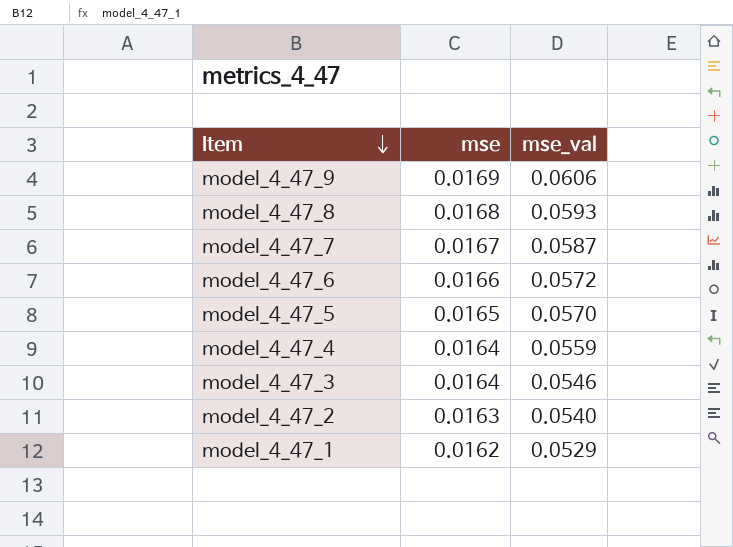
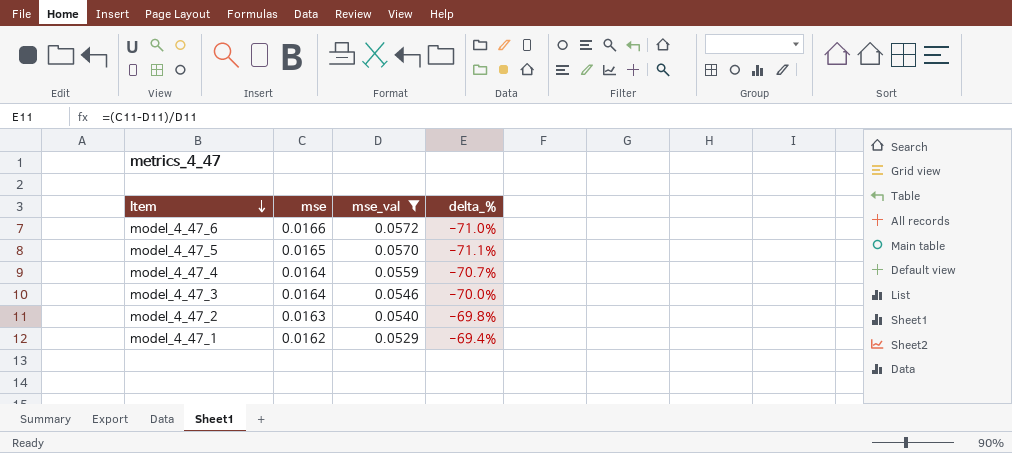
filter: none -> mse_val <= 0.0572
column delta_% | formula: none -> ([mse] - [mse_val]) / [mse_val]

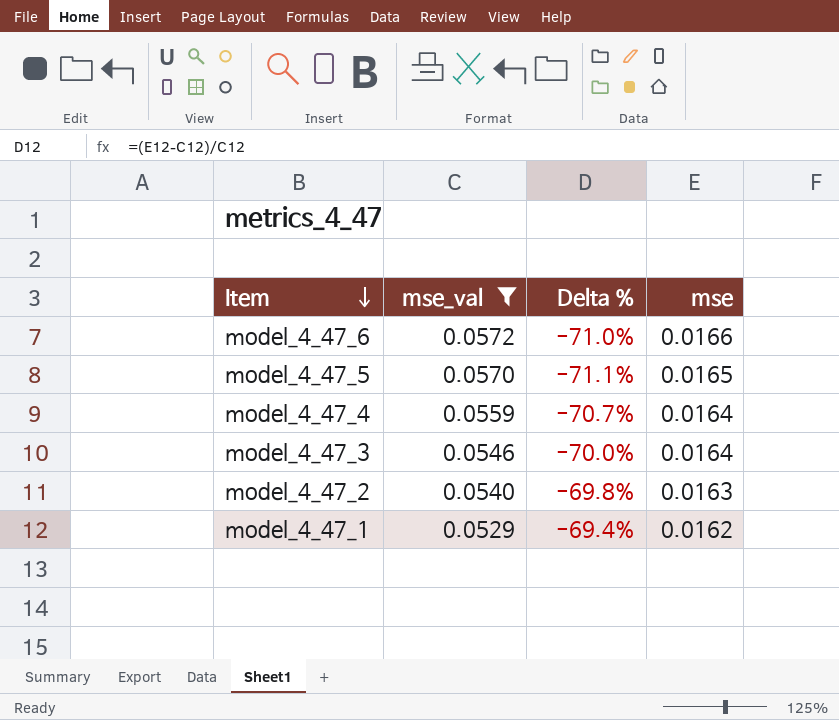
column name: delta_% -> Delta %
column mse | position: 2 -> 4

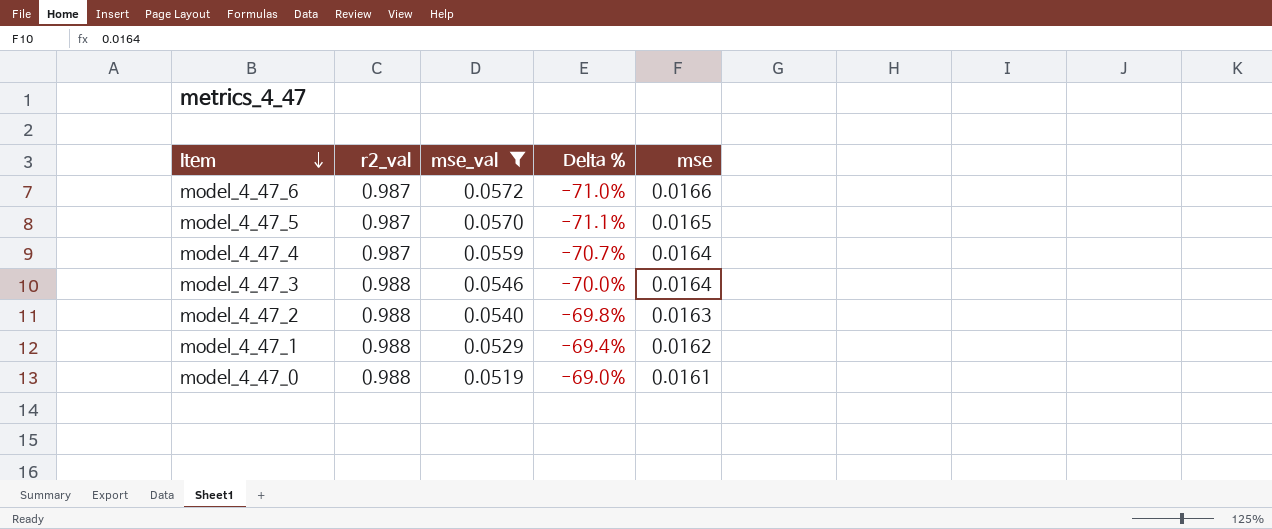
column r2_val | position: none -> 2
row model_4_47_0: none -> 0.988 | 0.0519 | -69.0% | 0.0161

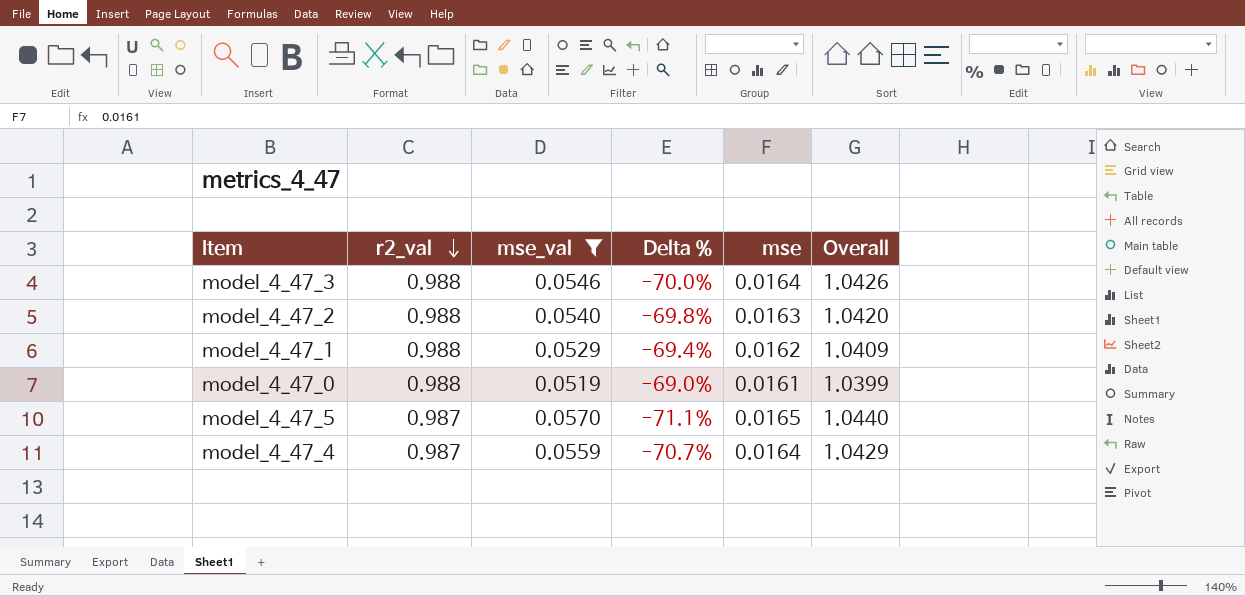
row order: Item descending -> r2_val descending
column Overall | formula: none -> [r2_val] + [mse_val]
row model_4_47_6: 0.987 | 0.0572 | -71.0% | 0.0166 -> none

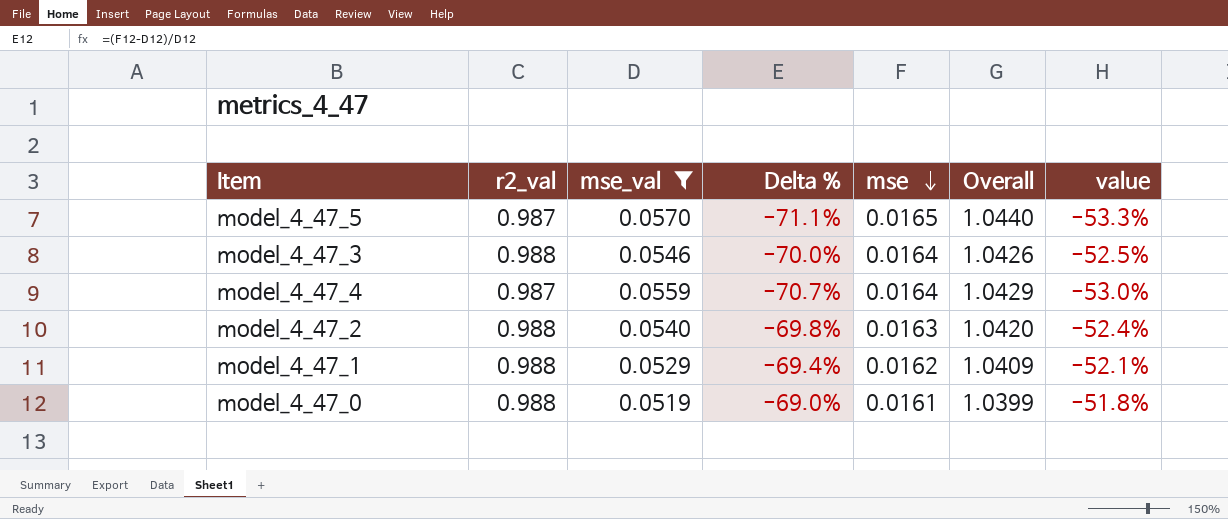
row order: r2_val descending -> mse descending
column value | formula: none -> [Delta %] * 0.75

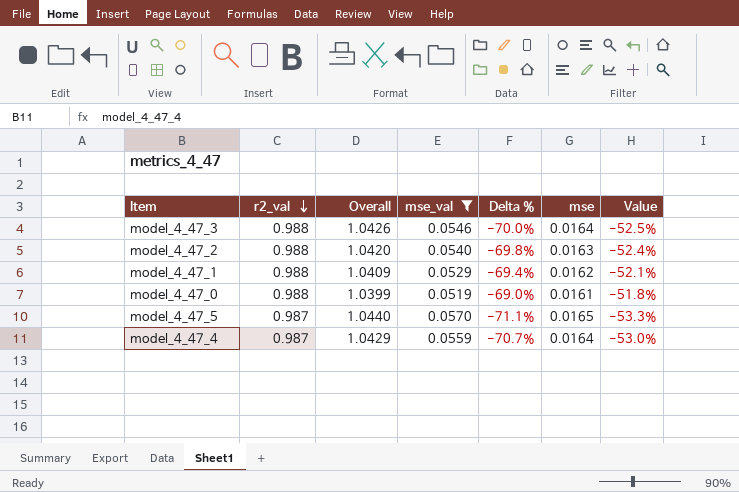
row order: mse descending -> r2_val descending
column Overall | position: 6 -> 3
column name: value -> Value

